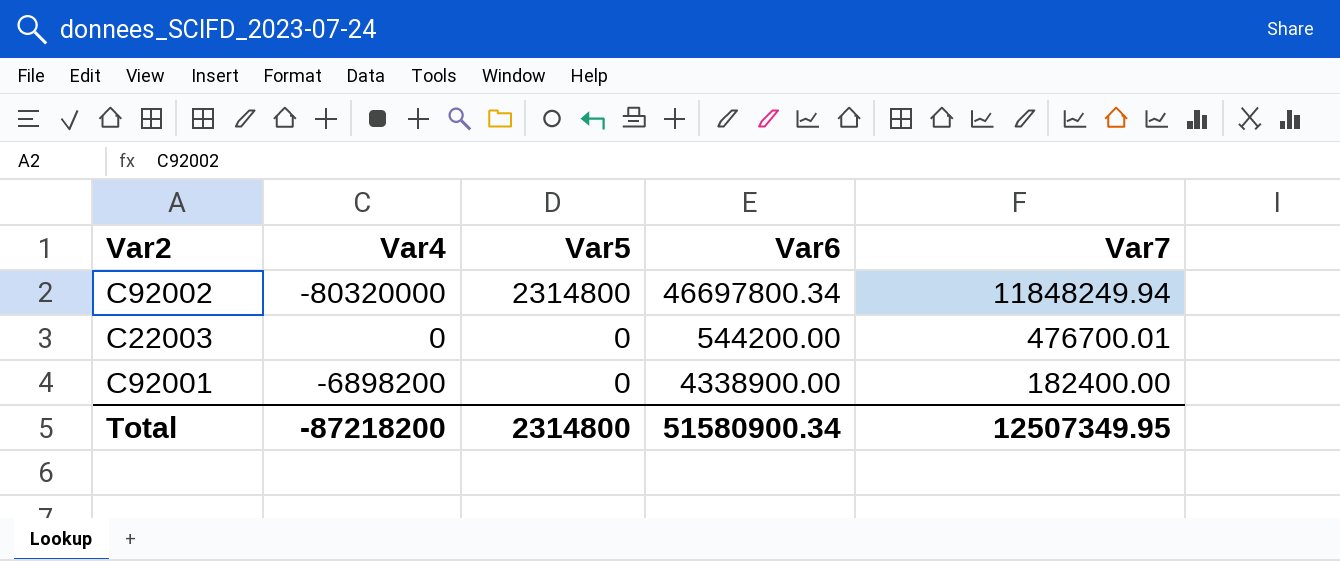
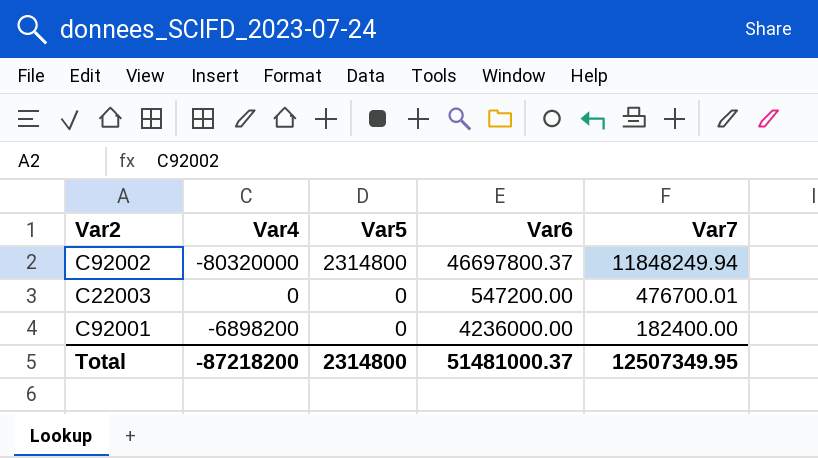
C92002 | Var6: 46697800.34 -> 46697800.37
C22003 | Var6: 544200.00 -> 547200.00
C92001 | Var6: 4338900.00 -> 4236000.00
Total | Var6: 51580900.34 -> 51481000.37

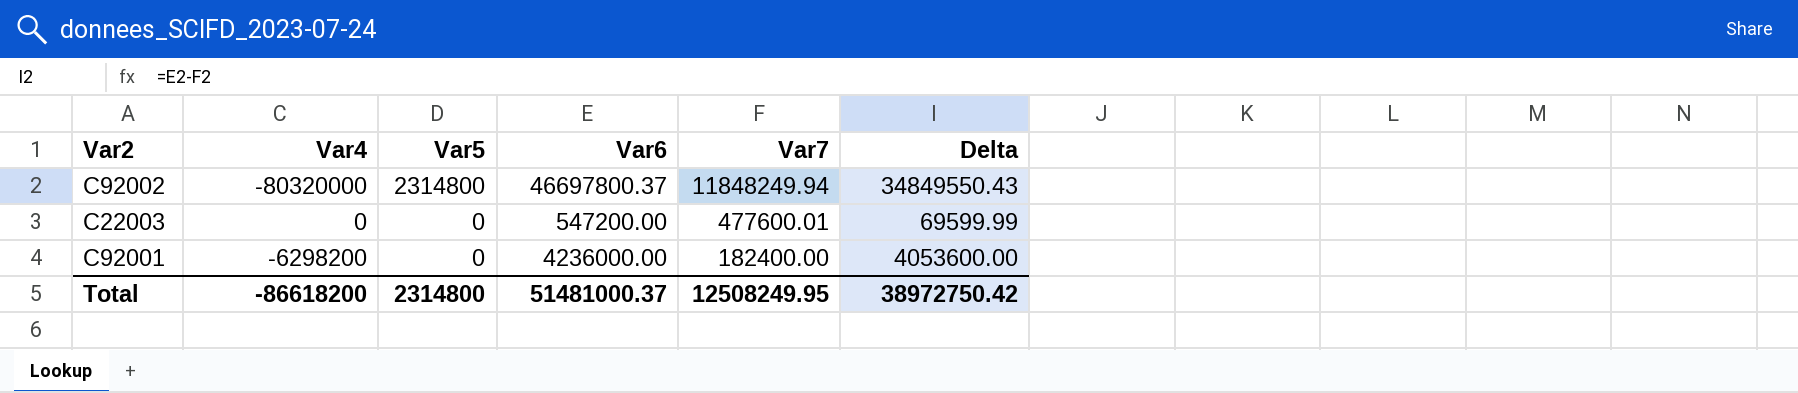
column Delta | formula: none -> [Var6] - [Var7]
C22003 | Var7: 476700.01 -> 477600.01
C92001 | Var4: -6898200 -> -6298200
Total | Var4: -87218200 -> -86618200
Total | Var7: 12507349.95 -> 12508249.95

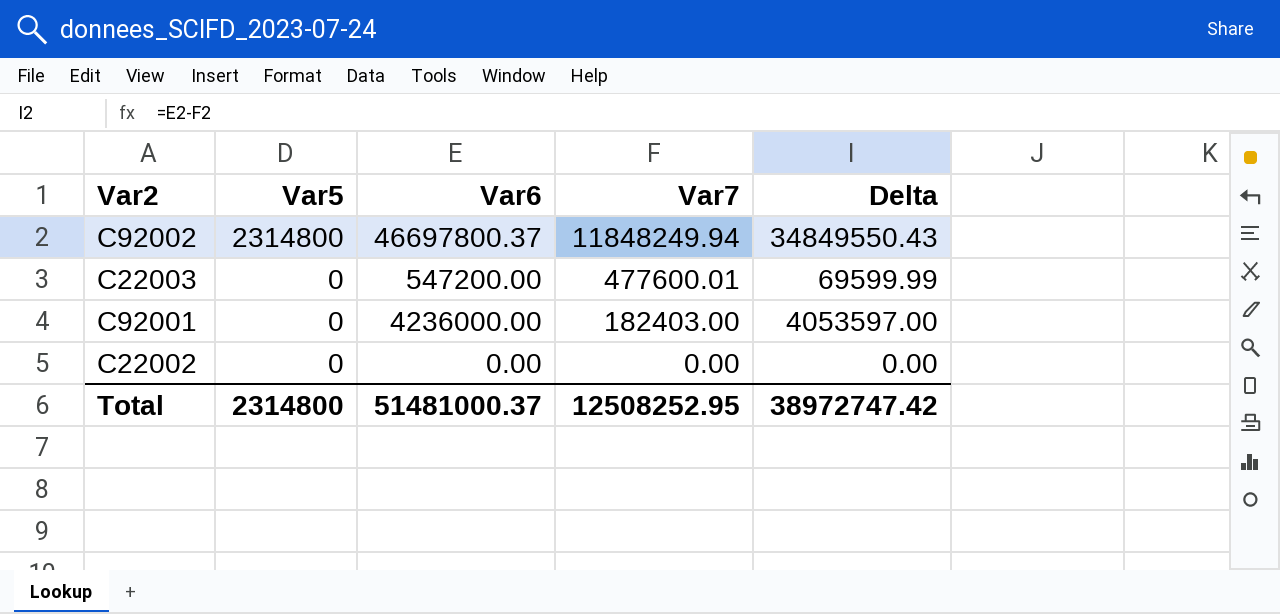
column Var4 | position: 2 -> none
C92001 | Var7: 182400.00 -> 182403.00
C92001 | Delta: 4053600.00 -> 4053597.00
row C22002: none -> 0 | 0.00 | 0.00 | 0.00
Total | Var7: 12508249.95 -> 12508252.95
Total | Delta: 38972750.42 -> 38972747.42

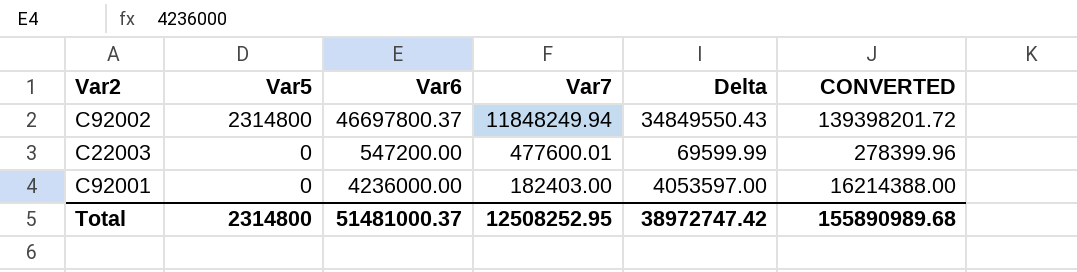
column CONVERTED | formula: none -> [Delta] * 4
row C22002: 0 | 0.00 | 0.00 | 0.00 -> none

